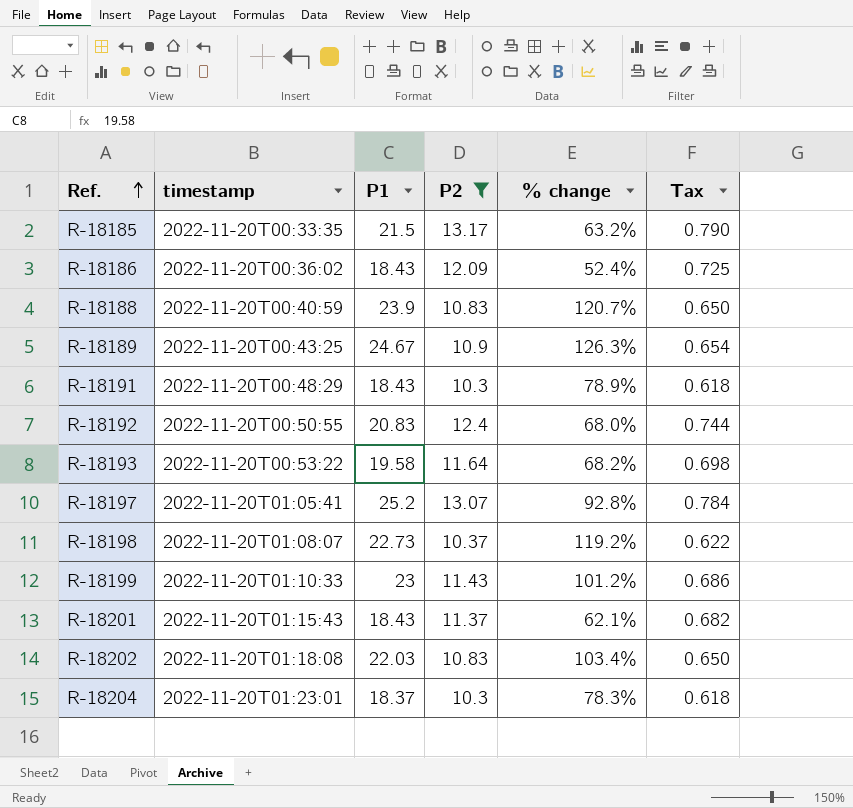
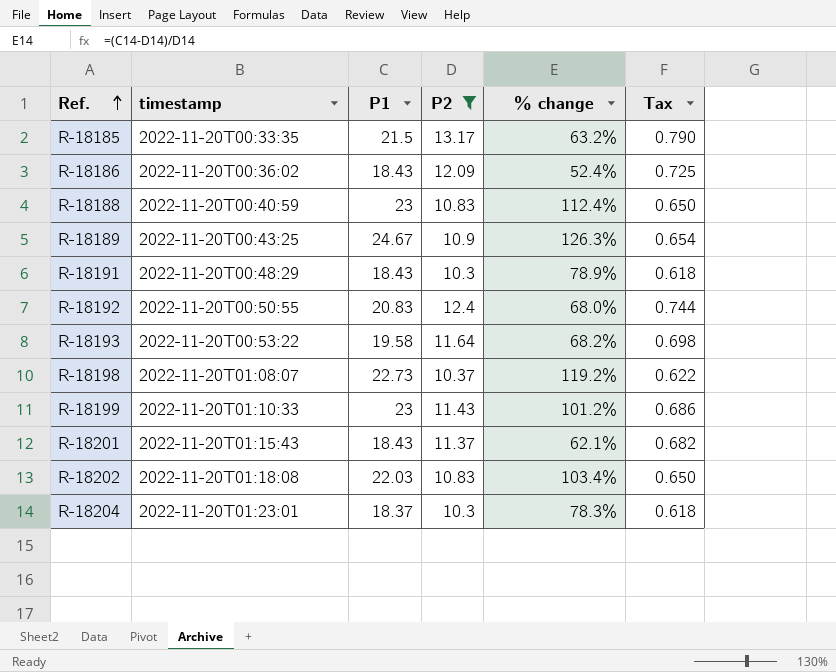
row R-18197: 2022-11-20T01:05:41 | 25.2 | 13.07 | 92.8% | 0.784 -> none
R-18188 | P1: 23.9 -> 23
R-18188 | % change: 120.7% -> 112.4%

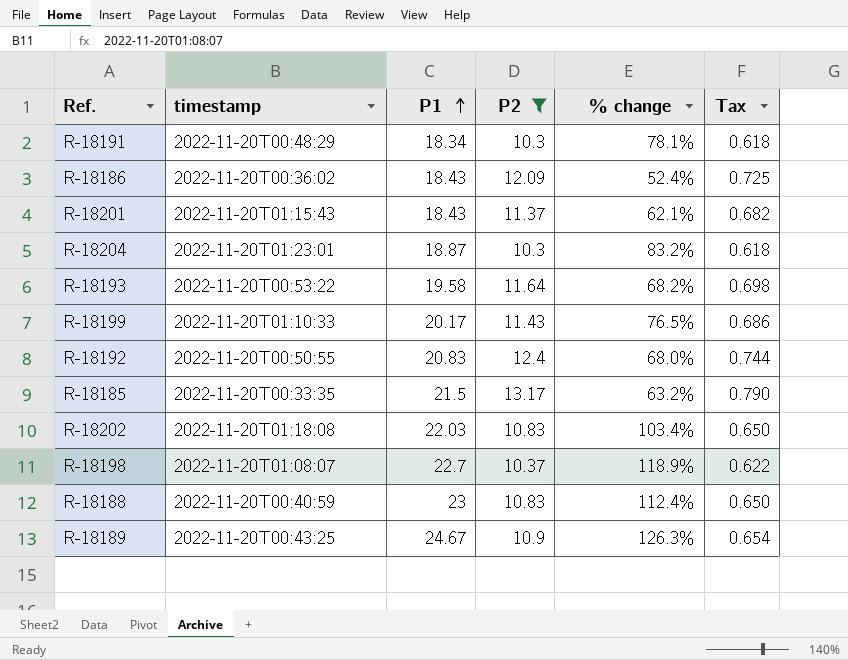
row order: Ref. ascending -> P1 ascending
R-18191 | P1: 18.43 -> 18.34
R-18191 | % change: 78.9% -> 78.1%
R-18204 | P1: 18.37 -> 18.87
R-18204 | % change: 78.3% -> 83.2%
R-18199 | P1: 23 -> 20.17
R-18199 | % change: 101.2% -> 76.5%
R-18198 | P1: 22.73 -> 22.7
R-18198 | % change: 119.2% -> 118.9%

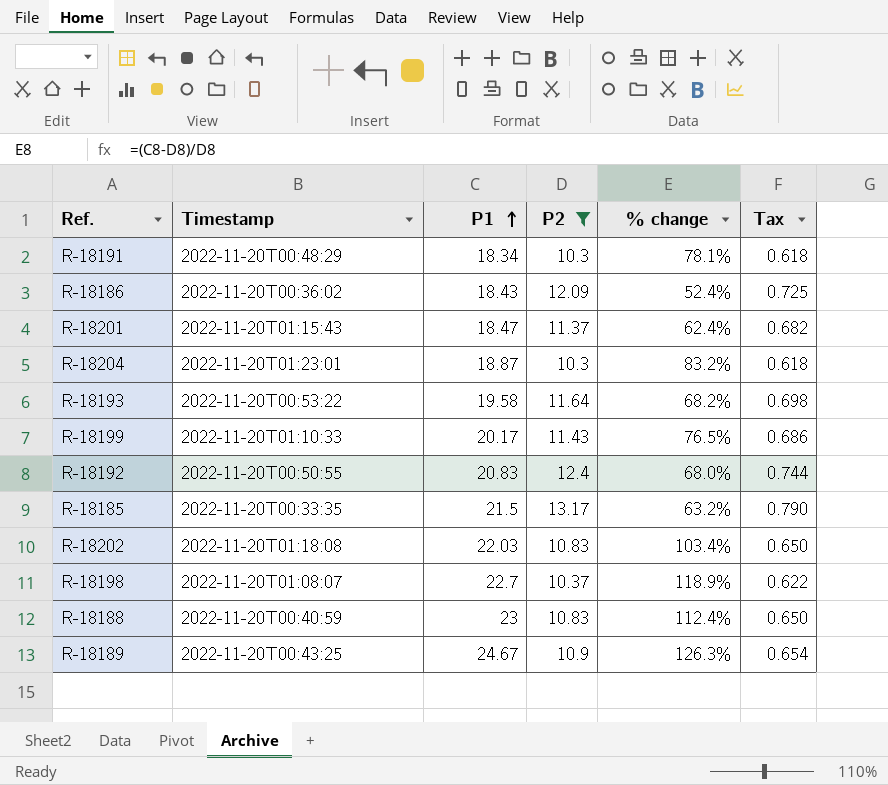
column name: timestamp -> Timestamp
R-18201 | P1: 18.43 -> 18.47
R-18201 | % change: 62.1% -> 62.4%

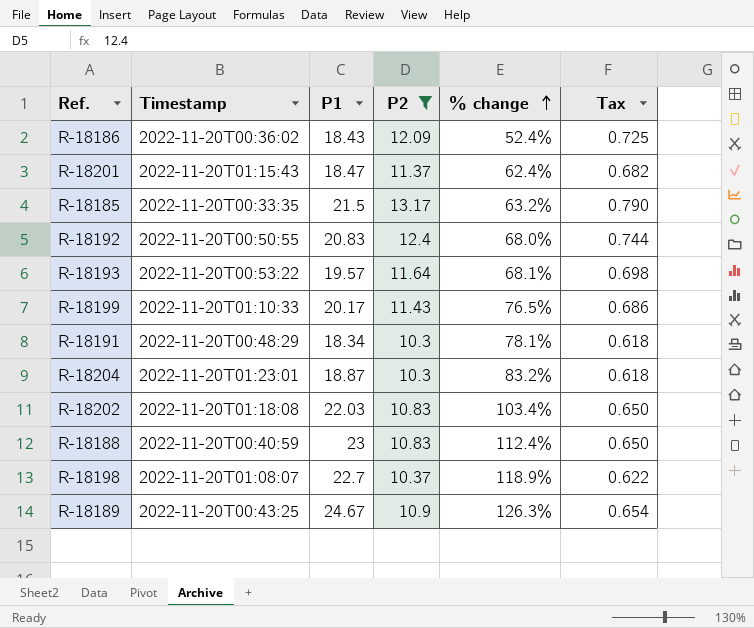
row order: P1 ascending -> % change ascending
R-18193 | P1: 19.58 -> 19.57
R-18193 | % change: 68.2% -> 68.1%

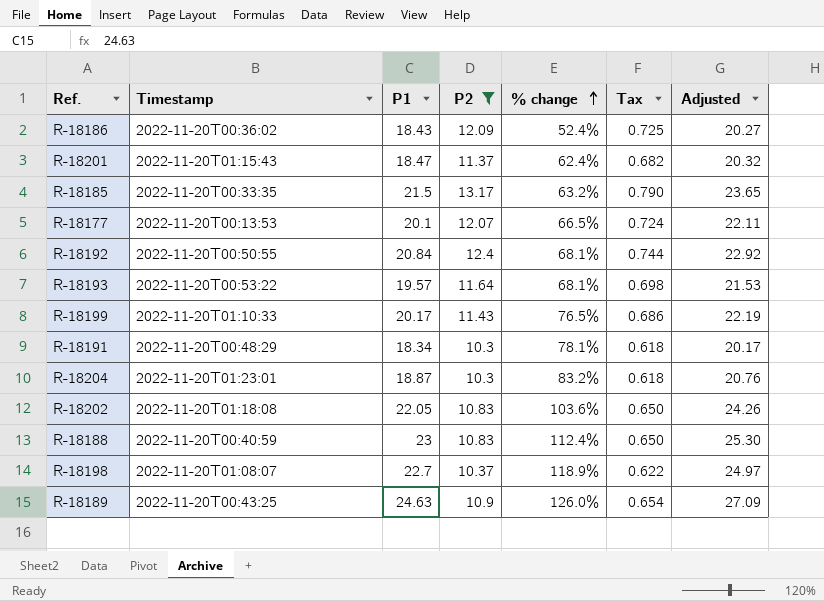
column Adjusted | formula: none -> [P1] * 1.1
row R-18177: none -> 2022-11-20T00:13:53 | 20.1 | 12.07 | 66.5% | 0.724 | 22.11
R-18192 | P1: 20.83 -> 20.84
R-18192 | % change: 68.0% -> 68.1%
R-18202 | P1: 22.03 -> 22.05
R-18202 | % change: 103.4% -> 103.6%
R-18189 | P1: 24.67 -> 24.63
R-18189 | % change: 126.3% -> 126.0%

